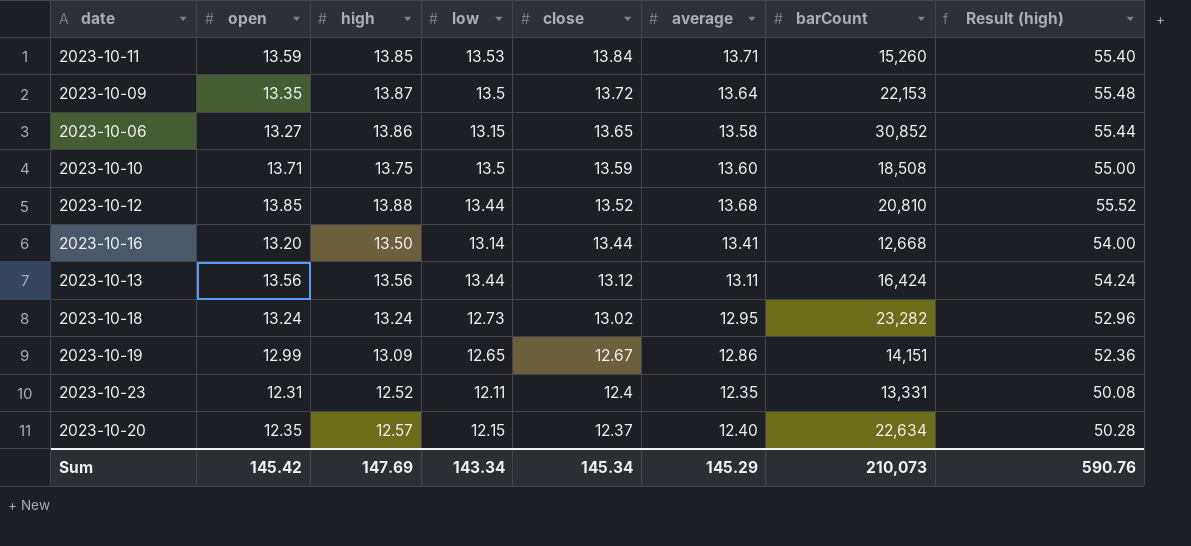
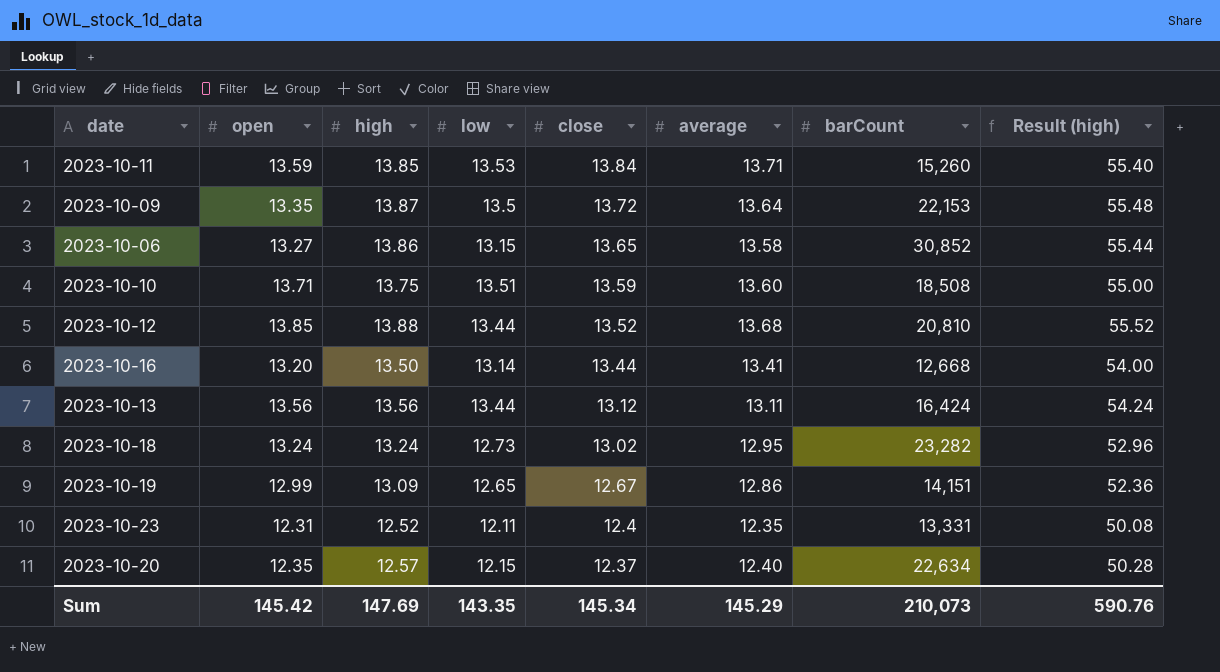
2023-10-10 | low: 13.5 -> 13.51
Sum | low: 143.34 -> 143.35

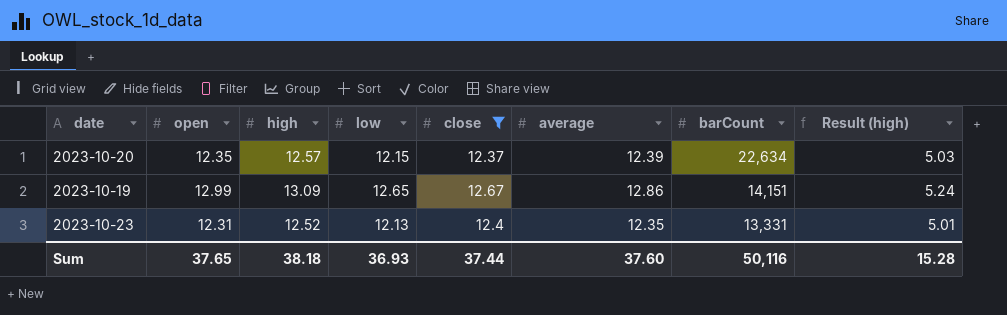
filter: none -> close <= 12.67
row order: close descending -> barCount descending
column Result (high) | formula: [high] * 4 -> [high] * 0.4
2023-10-20 | average: 12.40 -> 12.39
2023-10-23 | low: 12.11 -> 12.13
Sum | open: 145.42 -> 37.65
Sum | high: 147.69 -> 38.18
Sum | low: 143.35 -> 36.93
Sum | close: 145.34 -> 37.44
Sum | average: 145.29 -> 37.60
Sum | barCount: 210,073 -> 50,116
Sum | Result (high): 590.76 -> 15.28

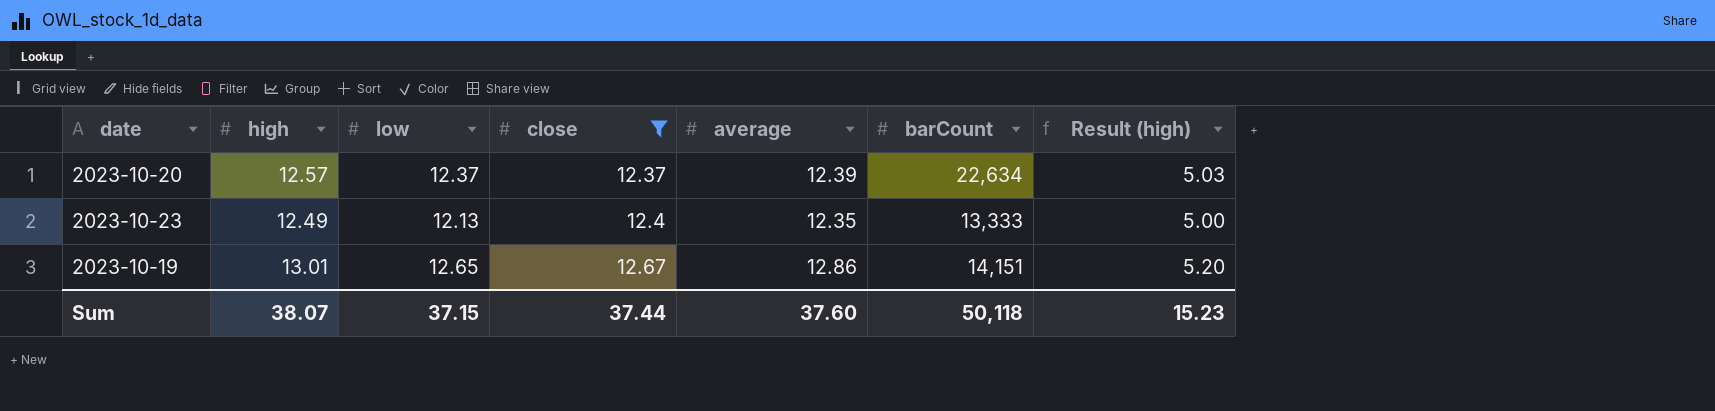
row order: barCount descending -> close ascending
column open | position: 2 -> none
2023-10-20 | low: 12.15 -> 12.37
2023-10-23 | high: 12.52 -> 12.49
2023-10-23 | barCount: 13,331 -> 13,333
2023-10-23 | Result (high): 5.01 -> 5.00
2023-10-19 | high: 13.09 -> 13.01
2023-10-19 | Result (high): 5.24 -> 5.20
Sum | high: 38.18 -> 38.07
Sum | low: 36.93 -> 37.15
Sum | barCount: 50,116 -> 50,118
Sum | Result (high): 15.28 -> 15.23

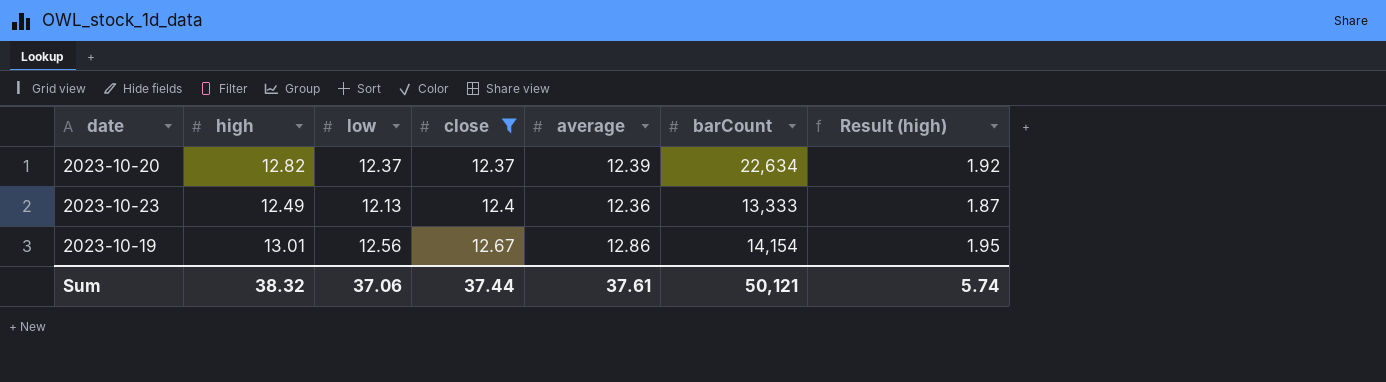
column Result (high) | formula: [high] * 0.4 -> [high] * 0.15
2023-10-20 | high: 12.57 -> 12.82
2023-10-23 | average: 12.35 -> 12.36
2023-10-19 | low: 12.65 -> 12.56
2023-10-19 | barCount: 14,151 -> 14,154
Sum | high: 38.07 -> 38.32
Sum | low: 37.15 -> 37.06
Sum | average: 37.60 -> 37.61
Sum | barCount: 50,118 -> 50,121
Sum | Result (high): 15.23 -> 5.74

